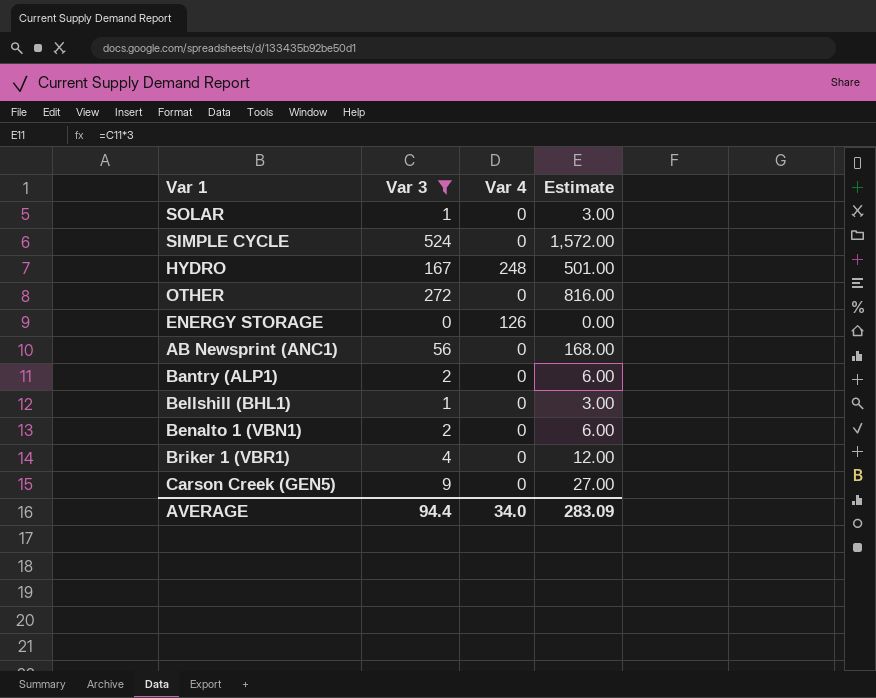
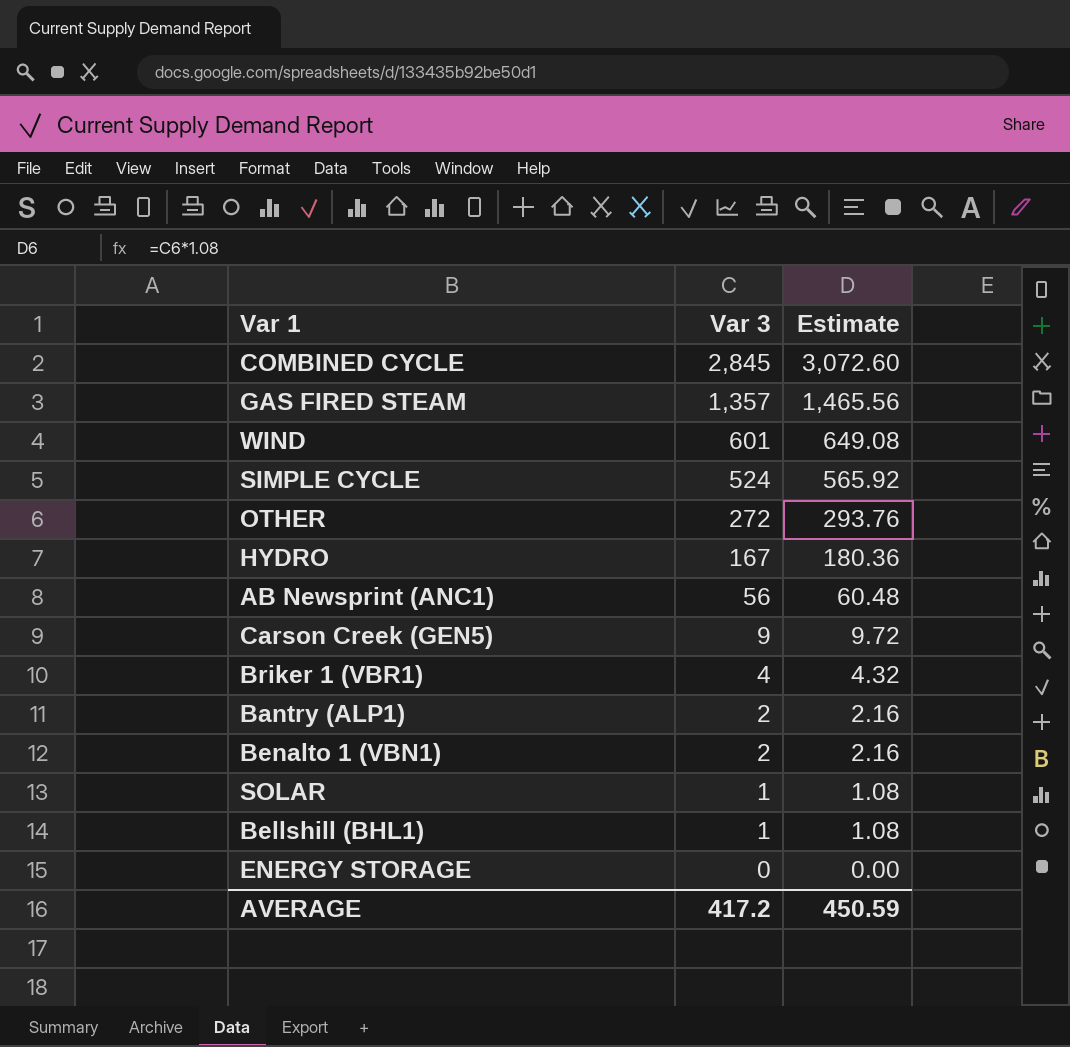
filter: Var 3 <= 524 -> none
row order: none -> Var 3 descending
column Var 4 | position: 3 -> none
column Estimate | formula: [Var 3] * 3 -> [Var 3] * 1.08
AVERAGE | Var 3: 94.4 -> 417.2
AVERAGE | Estimate: 283.09 -> 450.59

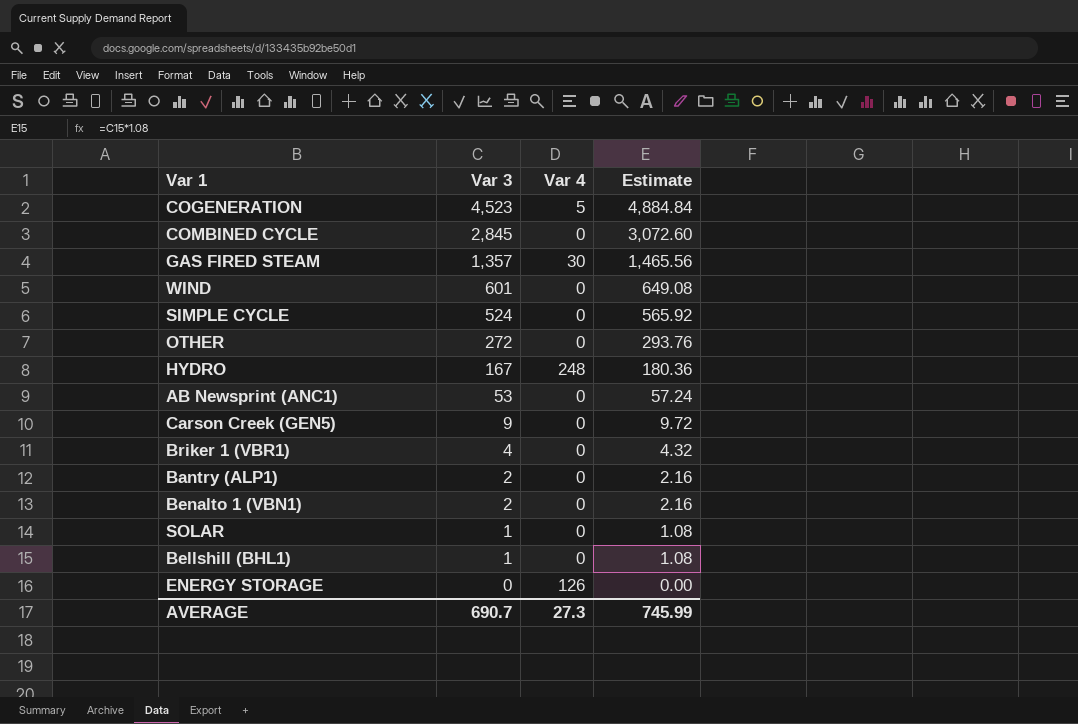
column Var 4 | position: none -> 3
row COGENERATION: none -> 4,523 | 5 | 4,884.84
AB Newsprint (ANC1) | Var 3: 56 -> 53
AB Newsprint (ANC1) | Estimate: 60.48 -> 57.24
AVERAGE | Var 3: 417.2 -> 690.7
AVERAGE | Estimate: 450.59 -> 745.99

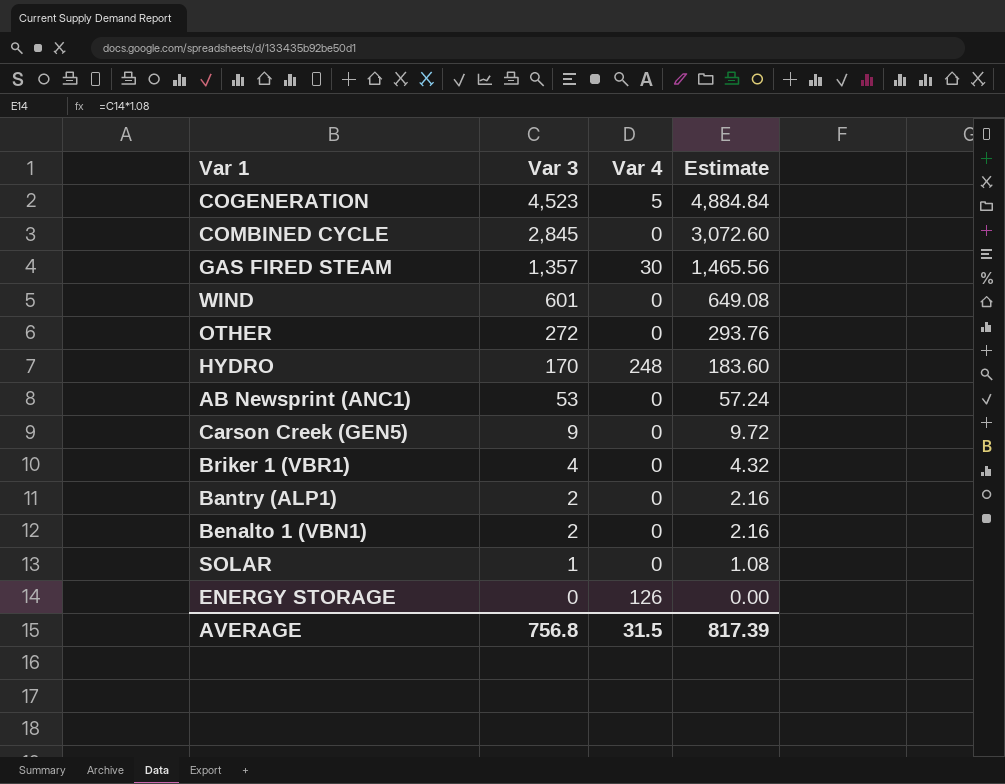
row SIMPLE CYCLE: 524 | 0 | 565.92 -> none
row Bellshill (BHL1): 1 | 0 | 1.08 -> none
HYDRO | Var 3: 167 -> 170
HYDRO | Estimate: 180.36 -> 183.60
AVERAGE | Var 3: 690.7 -> 756.8
AVERAGE | Var 4: 27.3 -> 31.5
AVERAGE | Estimate: 745.99 -> 817.39

